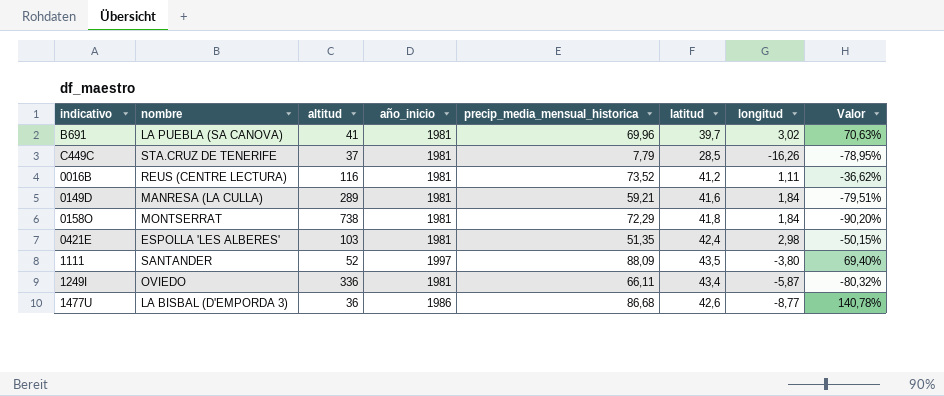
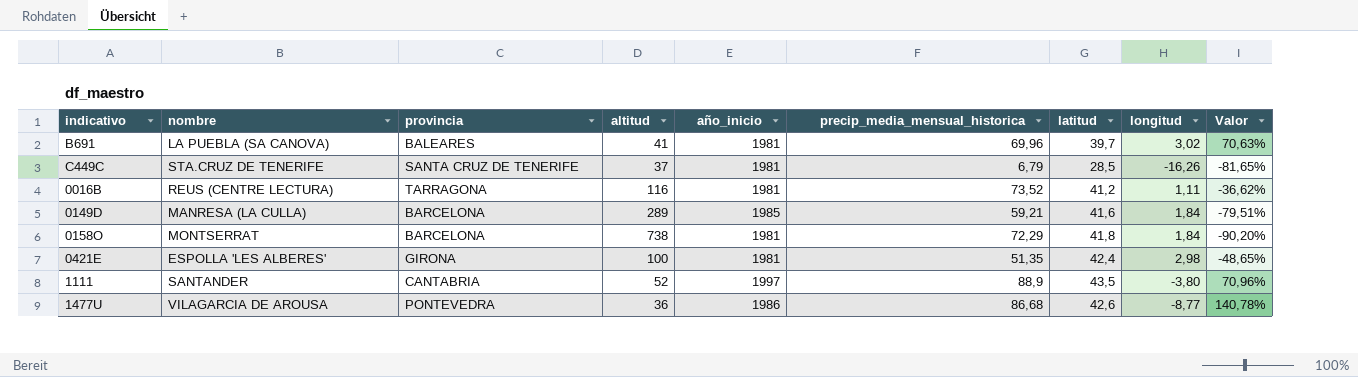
column provincia | position: none -> 3
row 1249I: OVIEDO | 336 | 1981 | 66,11 | 43,4 | -5,87 | -80,32% -> none
C449C | precip_media_mensual_historica: 7,79 -> 6,79
C449C | Valor: -78,95% -> -81,65%
0149D | año_inicio: 1981 -> 1985
0421E | altitud: 103 -> 100
0421E | Valor: -50,15% -> -48,65%
1111 | precip_media_mensual_historica: 88,09 -> 88,9
1111 | Valor: 69,40% -> 70,96%
1477U | nombre: LA BISBAL (D'EMPORDA 3) -> VILAGARCIA DE AROUSA

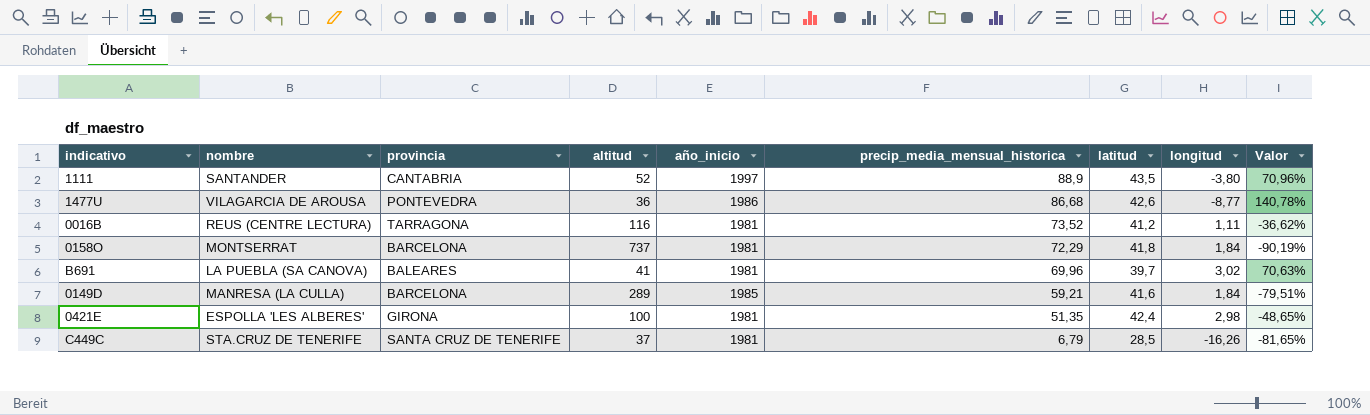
row order: none -> precip_media_mensual_historica descending
0158O | altitud: 738 -> 737
0158O | Valor: -90,20% -> -90,19%

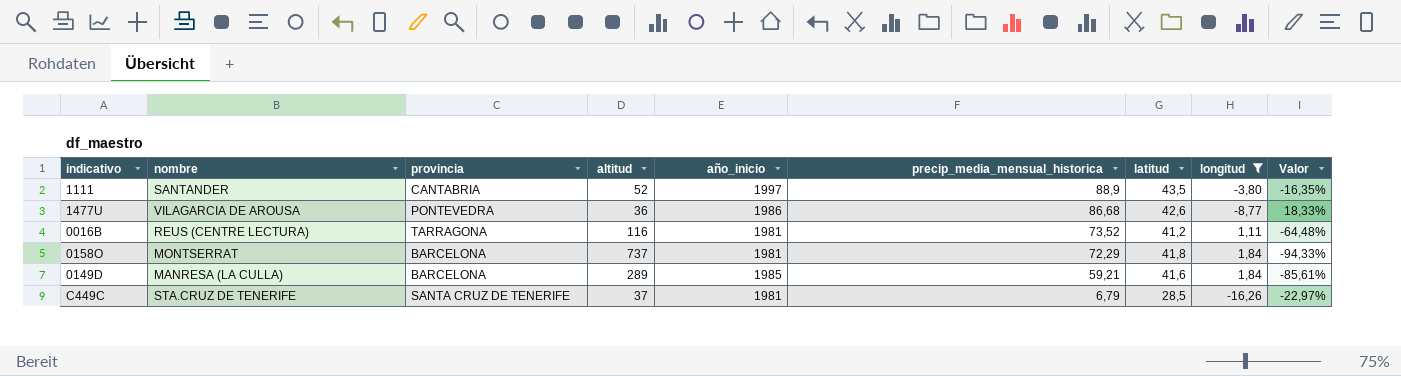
filter: none -> longitud <= 1,84
column Valor | formula: ([precip_media_mensual_historica] - [altitud]) / [altitud] -> ([latitud] - [altitud]) / [altitud]

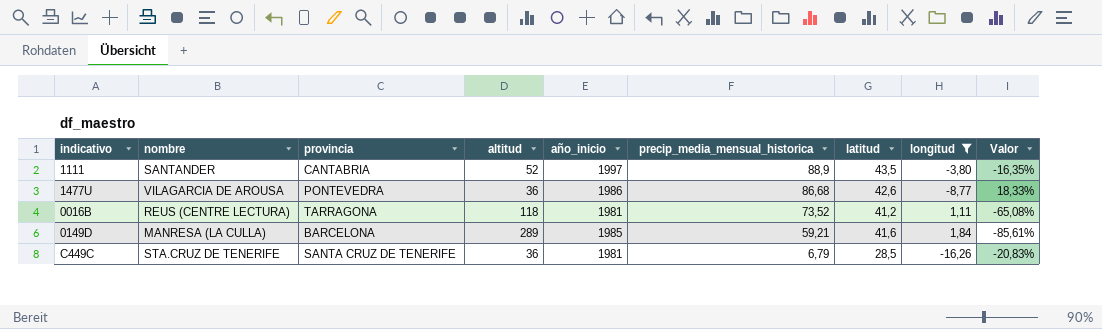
row 0158O: MONTSERRAT | BARCELONA | 737 | 1981 | 72,29 | 41,8 | 1,84 | -94,33% -> none
0016B | altitud: 116 -> 118
0016B | Valor: -64,48% -> -65,08%
C449C | altitud: 37 -> 36
C449C | Valor: -22,97% -> -20,83%

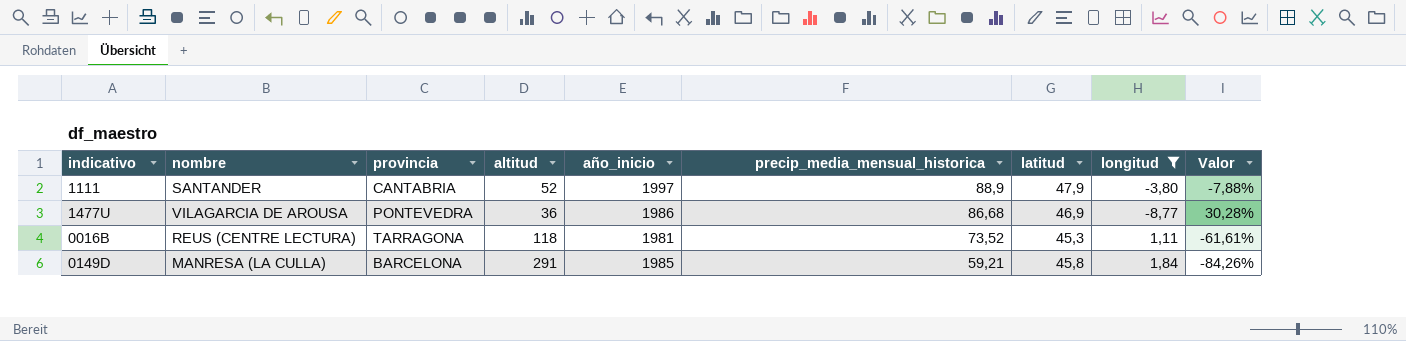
row C449C: STA.CRUZ DE TENERIFE | SANTA CRUZ DE TENERIFE | 36 | 1981 | 6,79 | 28,5 | -16,26 | -20,83% -> none
1111 | latitud: 43,5 -> 47,9
1111 | Valor: -16,35% -> -7,88%
1477U | latitud: 42,6 -> 46,9
1477U | Valor: 18,33% -> 30,28%
0016B | latitud: 41,2 -> 45,3
0016B | Valor: -65,08% -> -61,61%
0149D | altitud: 289 -> 291
0149D | latitud: 41,6 -> 45,8
0149D | Valor: -85,61% -> -84,26%

